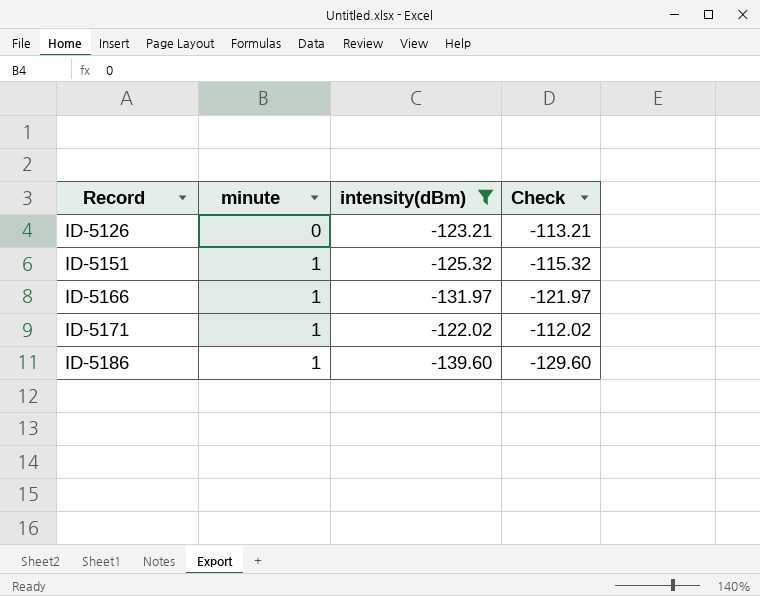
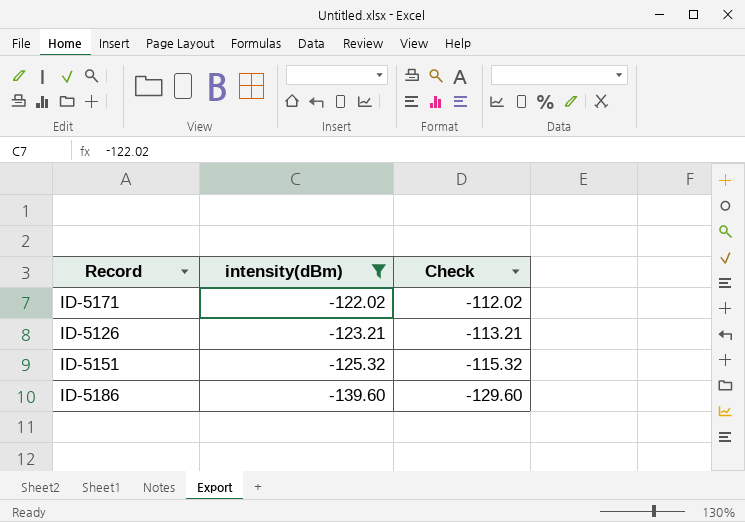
row order: Record ascending -> intensity(dBm) descending
column minute | position: 2 -> none
row ID-5166: 1 | -131.97 | -121.97 -> none

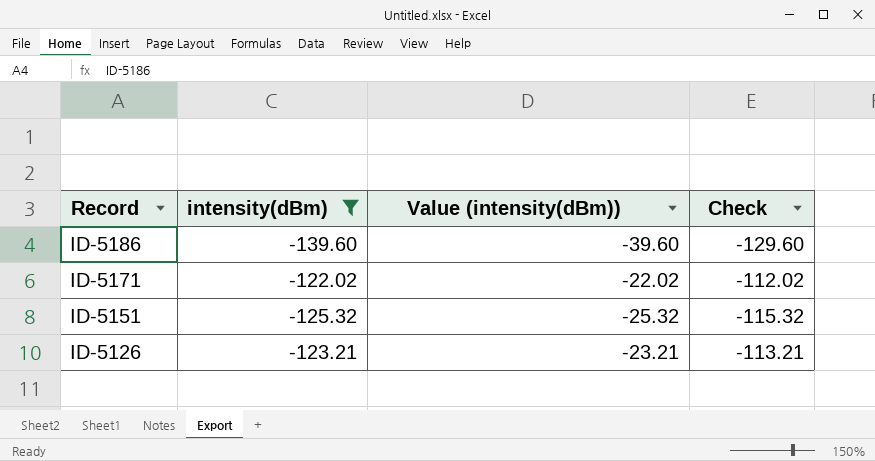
row order: intensity(dBm) descending -> Record descending
column Value (intensity(dBm)) | formula: none -> [intensity(dBm)] + 100

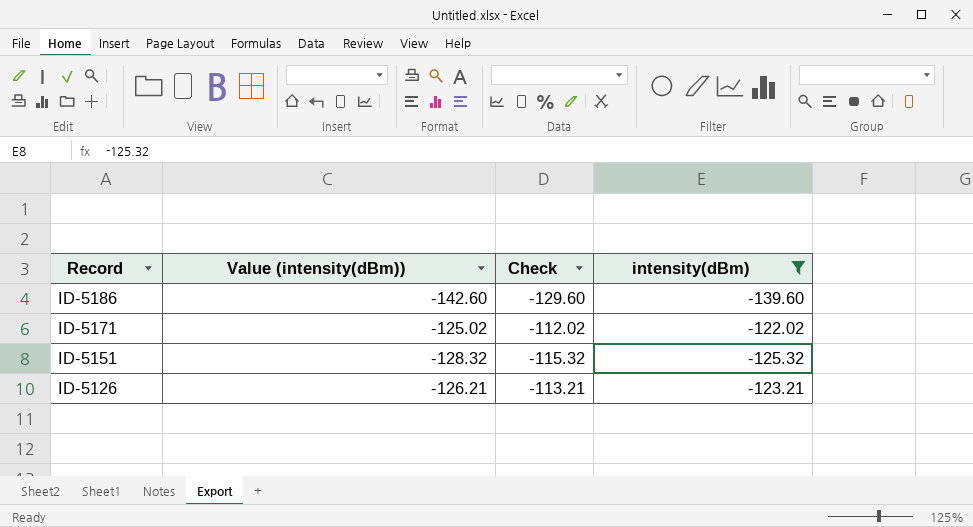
column Value (intensity(dBm)) | formula: [intensity(dBm)] + 100 -> [intensity(dBm)] - 3
column intensity(dBm) | position: 2 -> 4

